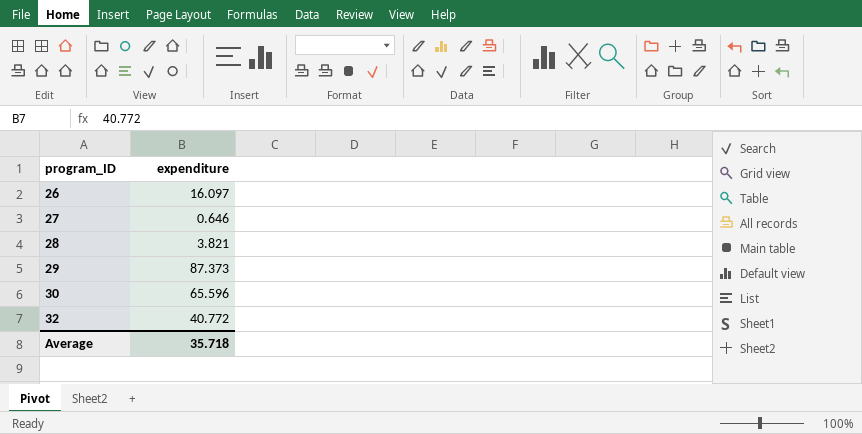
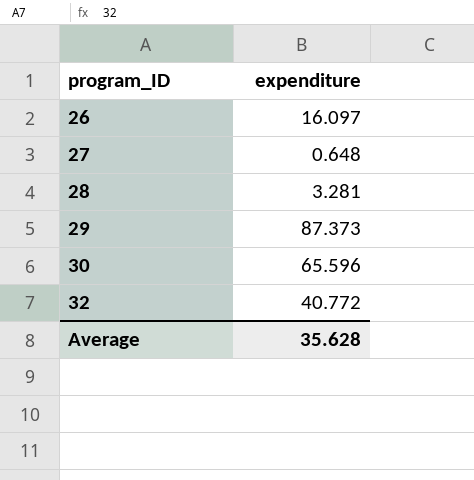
27 | expenditure: 0.646 -> 0.648
28 | expenditure: 3.821 -> 3.281
Average | expenditure: 35.718 -> 35.628

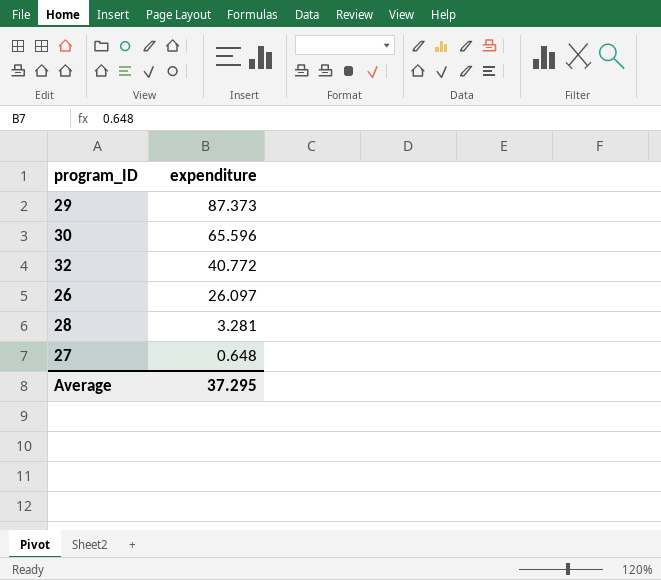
row order: program_ID ascending -> expenditure descending
26 | expenditure: 16.097 -> 26.097
Average | expenditure: 35.628 -> 37.295

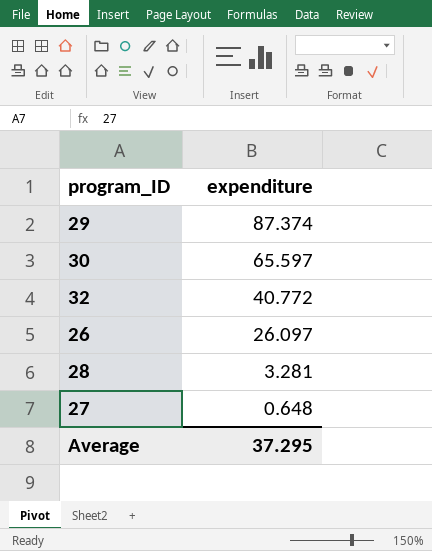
29 | expenditure: 87.373 -> 87.374
30 | expenditure: 65.596 -> 65.597

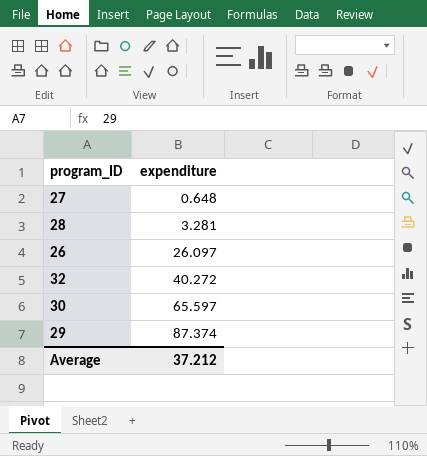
row order: expenditure descending -> expenditure ascending
32 | expenditure: 40.772 -> 40.272
Average | expenditure: 37.295 -> 37.212

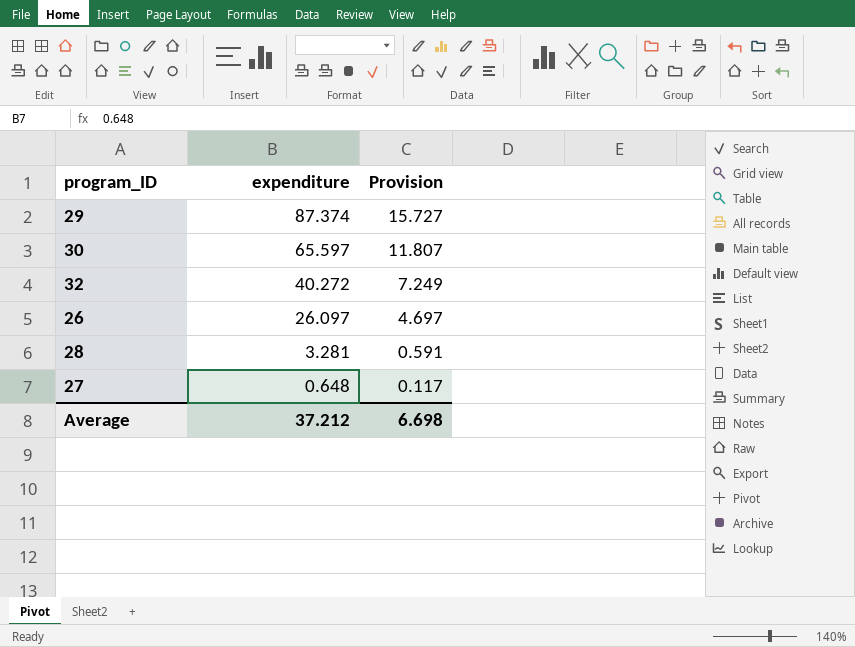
row order: expenditure ascending -> expenditure descending
column Provision | formula: none -> [expenditure] * 0.18

